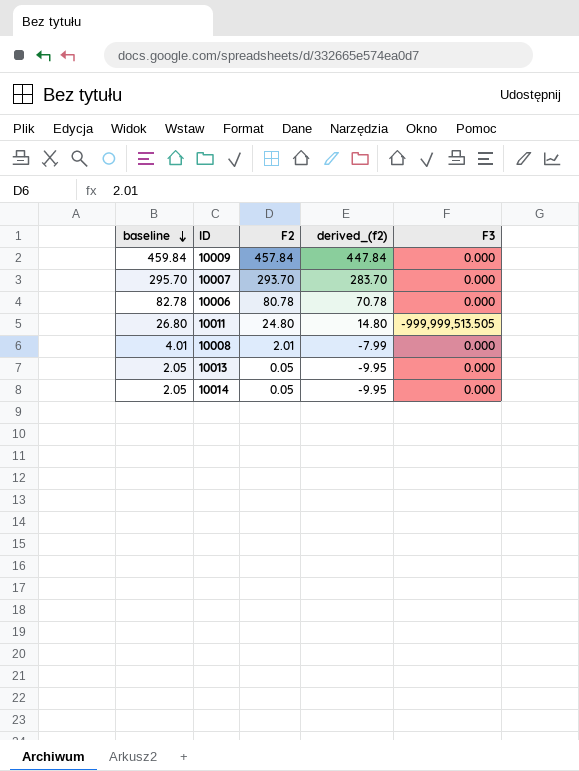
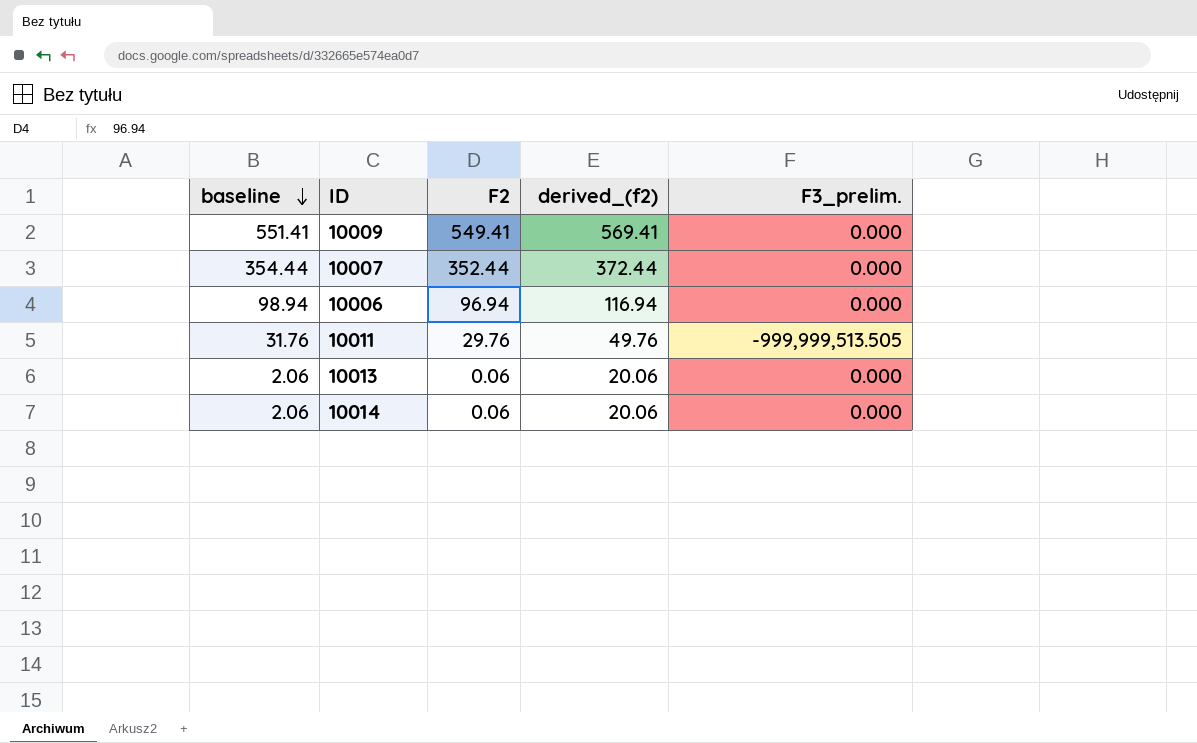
column derived_(f2) | formula: [F2] - 10 -> [F2] + 20
column name: F3 -> F3_prelim.
row 10008: 4.01 | 2.01 | -7.99 | 0.000 -> none
10009 | baseline: 459.84 -> 551.41
10009 | F2: 457.84 -> 549.41
10007 | baseline: 295.70 -> 354.44
10007 | F2: 293.70 -> 352.44
10006 | baseline: 82.78 -> 98.94
10006 | F2: 80.78 -> 96.94
10011 | baseline: 26.80 -> 31.76
10011 | F2: 24.80 -> 29.76
10013 | baseline: 2.05 -> 2.06
10013 | F2: 0.05 -> 0.06
10014 | baseline: 2.05 -> 2.06
10014 | F2: 0.05 -> 0.06

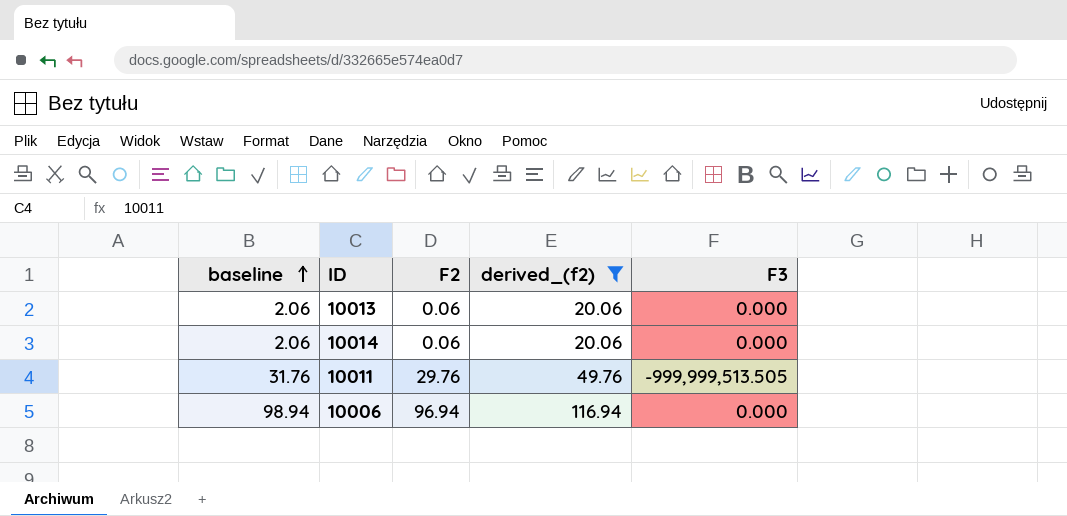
filter: none -> derived_(f2) <= 116.94
row order: baseline descending -> baseline ascending
column name: F3_prelim. -> F3

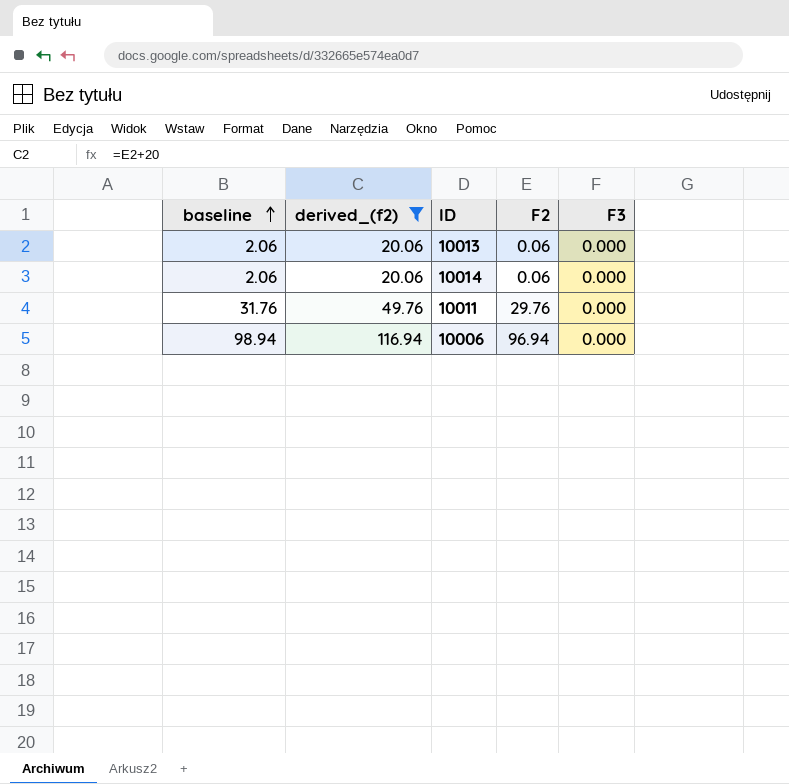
column derived_(f2) | position: 4 -> 2
10011 | F3: -999,999,513.505 -> 0.000

